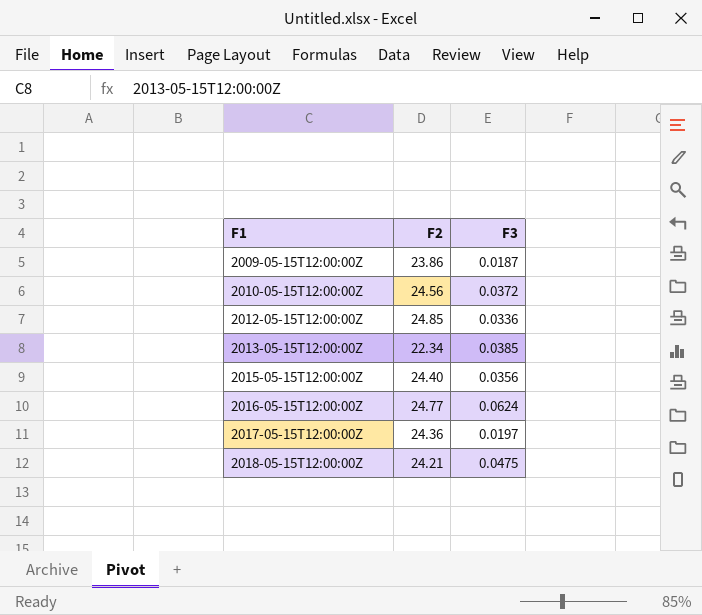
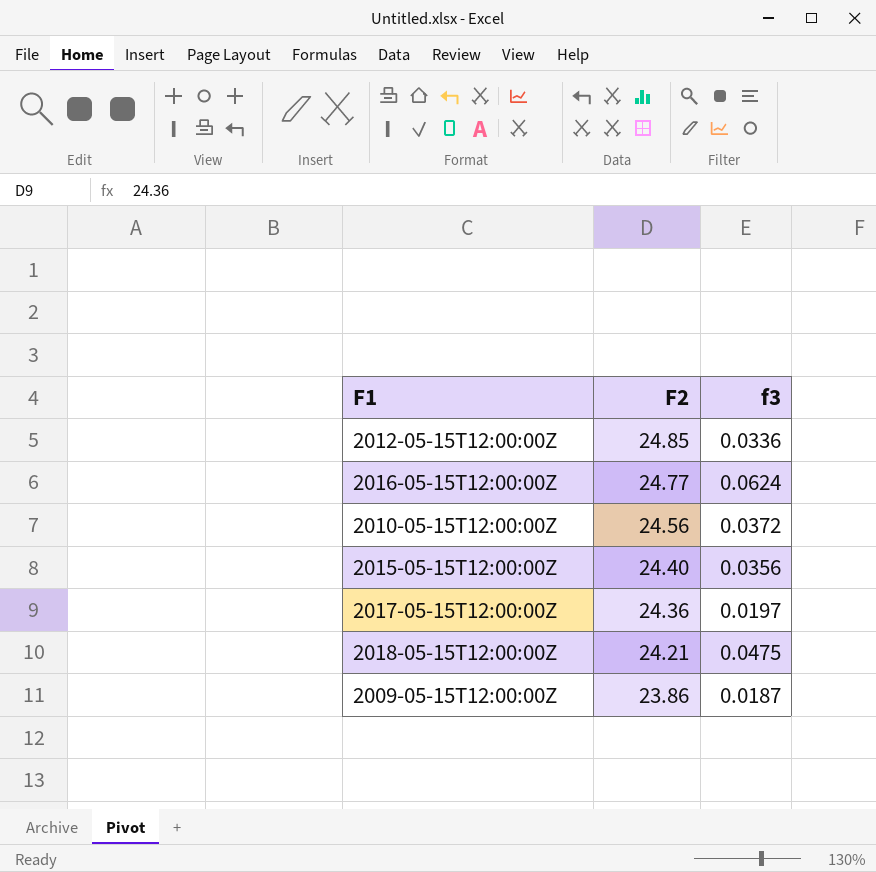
row order: F1 ascending -> F2 descending
column name: F3 -> f3
row 2013-05-15T12:00:00Z: 22.34 | 0.0385 -> none

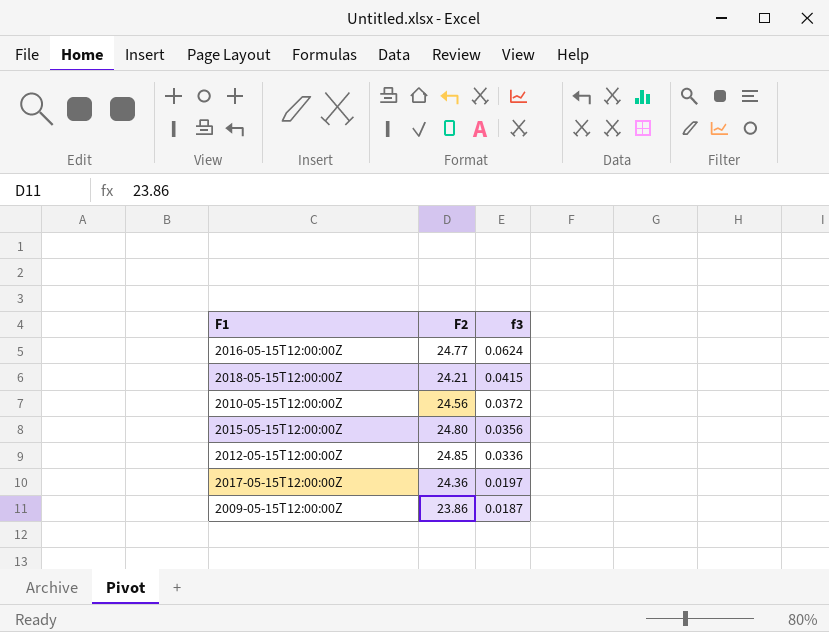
row order: F2 descending -> f3 descending
2018-05-15T12:00:00Z | f3: 0.0475 -> 0.0415
2015-05-15T12:00:00Z | F2: 24.40 -> 24.80

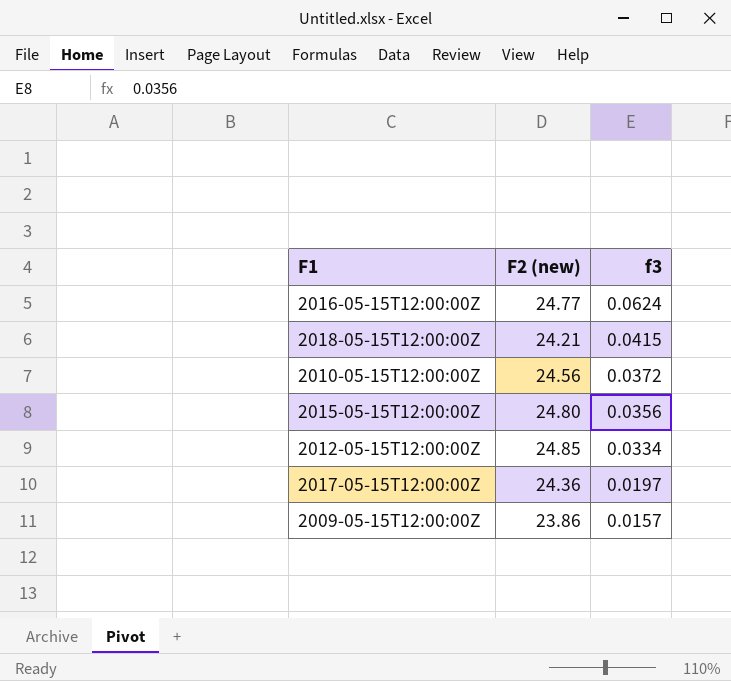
column name: F2 -> F2 (new)
2012-05-15T12:00:00Z | f3: 0.0336 -> 0.0334
2009-05-15T12:00:00Z | f3: 0.0187 -> 0.0157

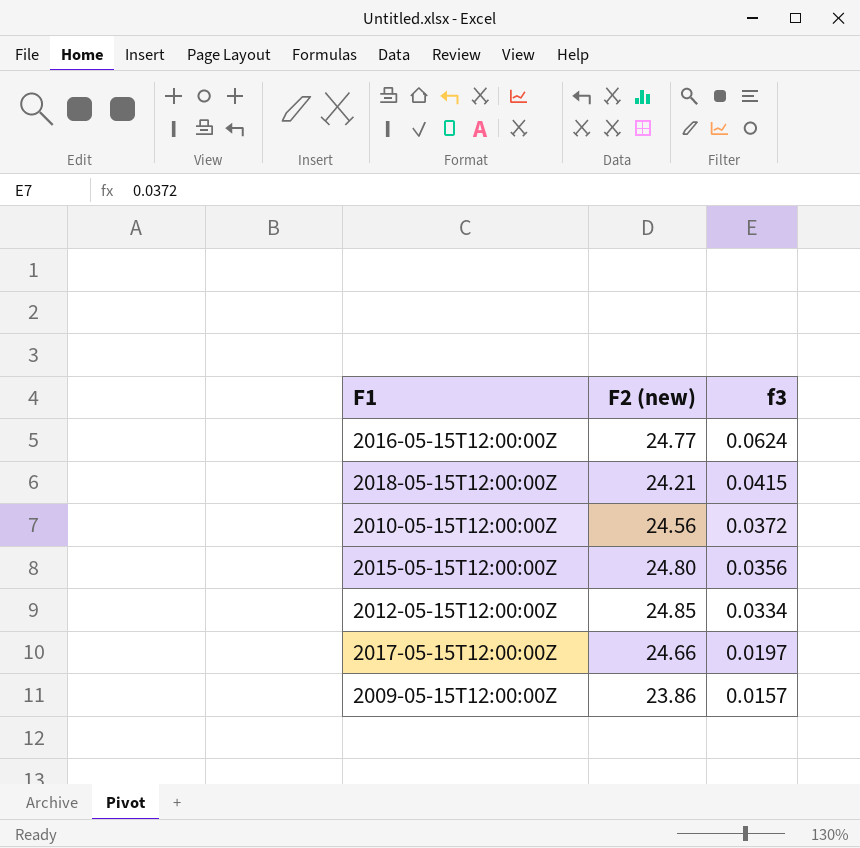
2017-05-15T12:00:00Z | F2 (new): 24.36 -> 24.66

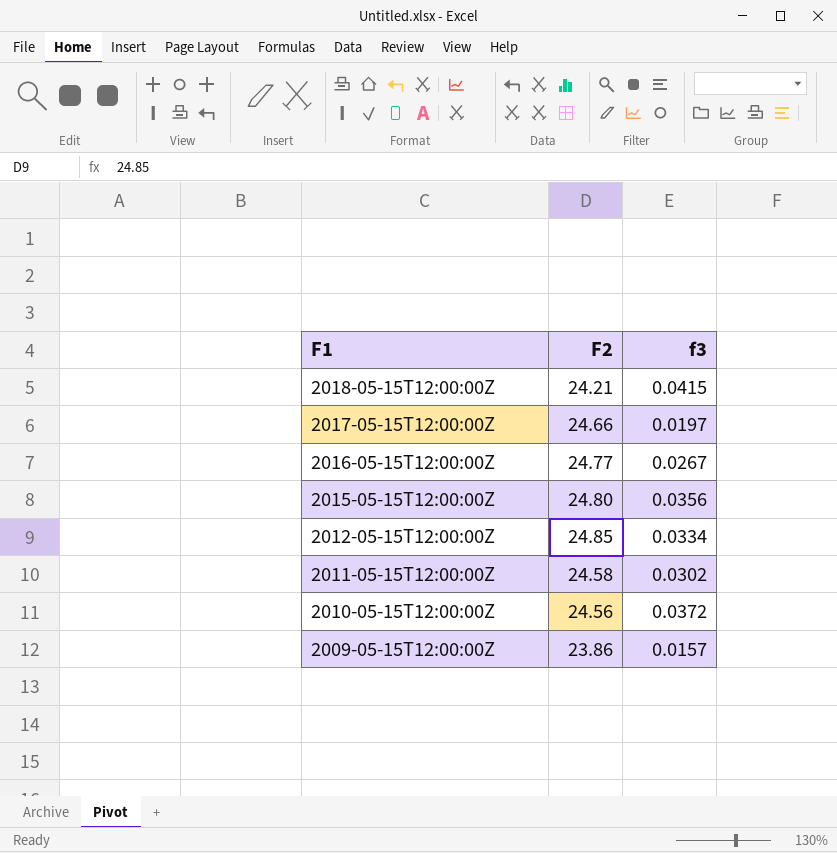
row order: f3 descending -> F1 descending
column name: F2 (new) -> F2
2016-05-15T12:00:00Z | f3: 0.0624 -> 0.0267
row 2011-05-15T12:00:00Z: none -> 24.58 | 0.0302

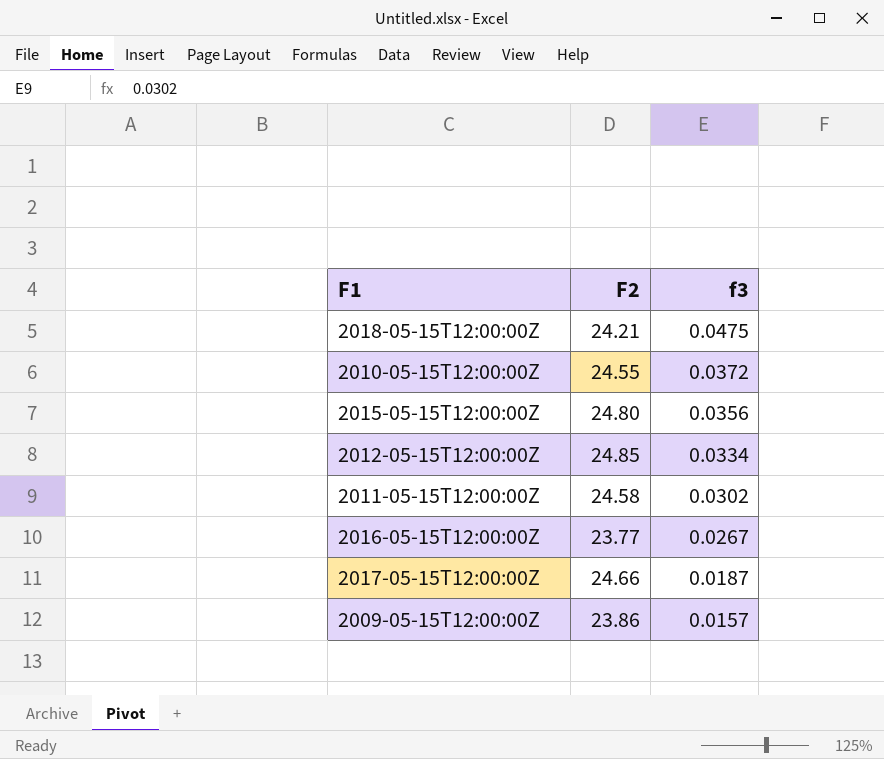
row order: F1 descending -> f3 descending
2018-05-15T12:00:00Z | f3: 0.0415 -> 0.0475
2010-05-15T12:00:00Z | F2: 24.56 -> 24.55
2016-05-15T12:00:00Z | F2: 24.77 -> 23.77
2017-05-15T12:00:00Z | f3: 0.0197 -> 0.0187

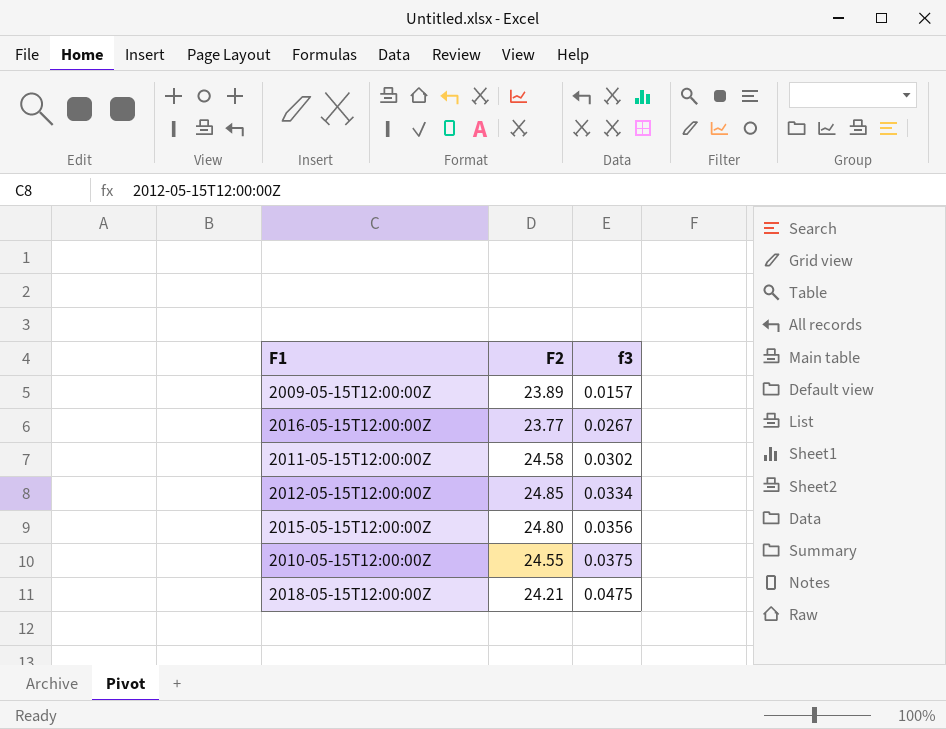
row order: f3 descending -> f3 ascending
row 2017-05-15T12:00:00Z: 24.66 | 0.0187 -> none
2009-05-15T12:00:00Z | F2: 23.86 -> 23.89
2010-05-15T12:00:00Z | f3: 0.0372 -> 0.0375

